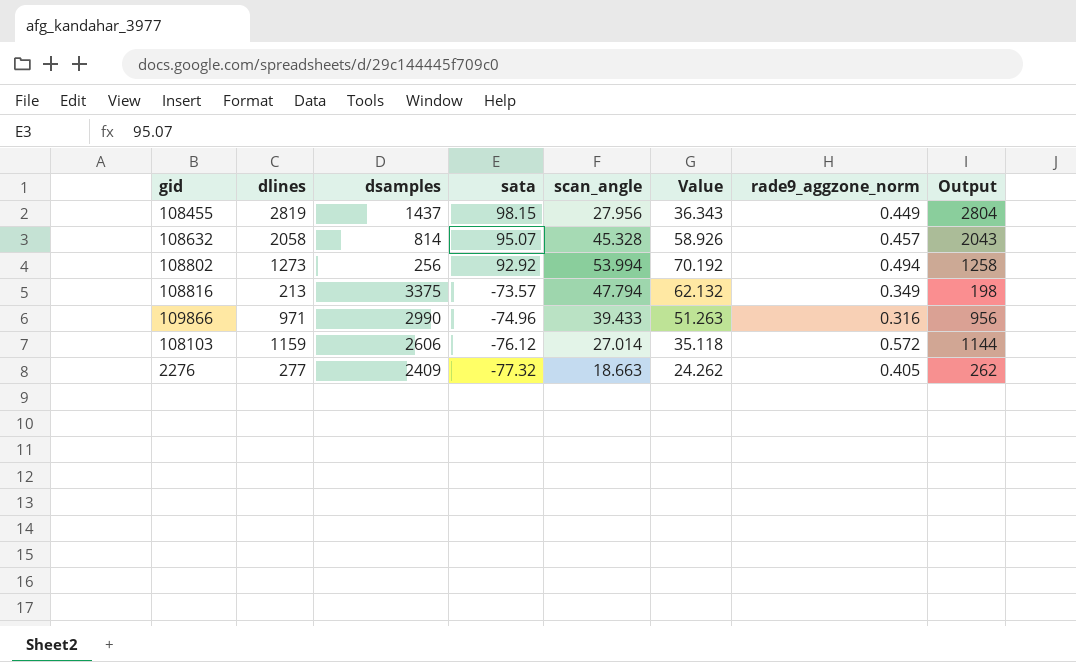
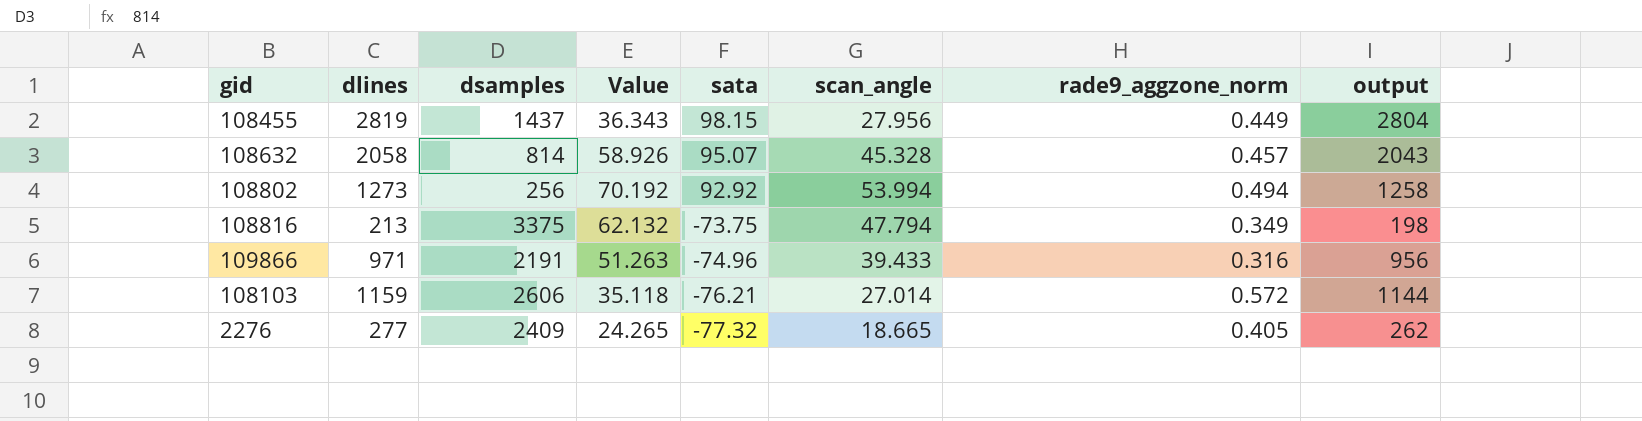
column Value | position: 6 -> 4
column name: Output -> output
108816 | sata: -73.57 -> -73.75
109866 | dsamples: 2990 -> 2191
108103 | sata: -76.12 -> -76.21
2276 | Value: 24.262 -> 24.265
2276 | scan_angle: 18.663 -> 18.665

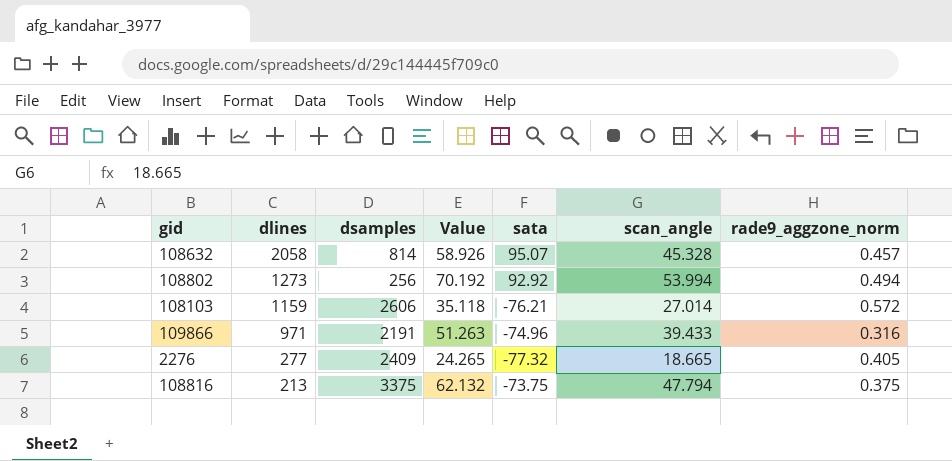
row order: sata descending -> dlines descending
column output | formula: [dlines] - 15 -> none
row 108455: 2819 | 1437 | 36.343 | 98.15 | 27.956 | 0.449 | 2804 -> none
108816 | rade9_aggzone_norm: 0.349 -> 0.375

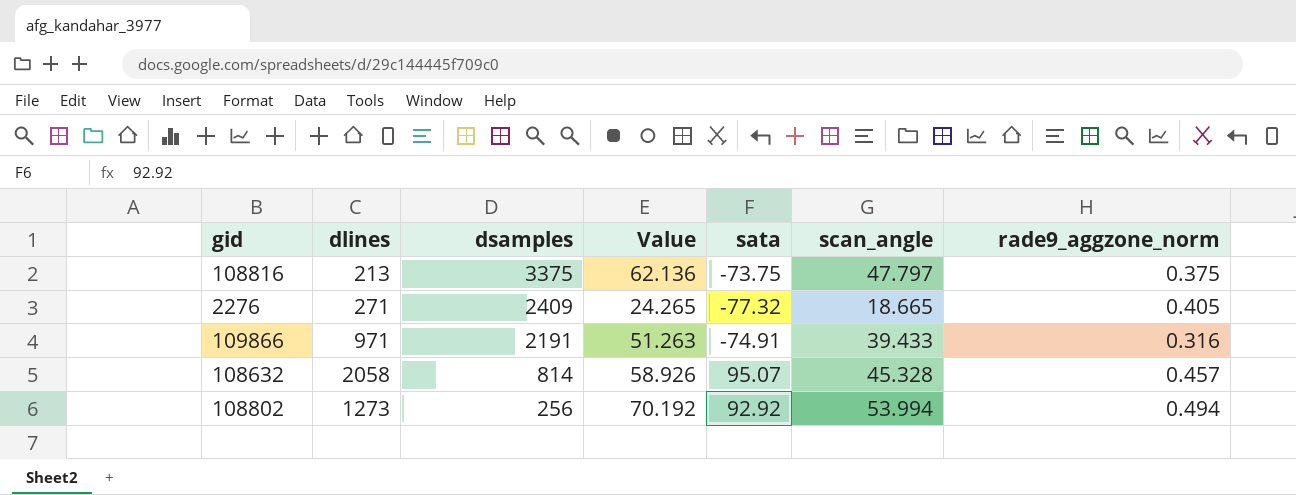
row order: dlines descending -> dsamples descending
row 108103: 1159 | 2606 | 35.118 | -76.21 | 27.014 | 0.572 -> none
108816 | Value: 62.132 -> 62.136
108816 | scan_angle: 47.794 -> 47.797
2276 | dlines: 277 -> 271
109866 | sata: -74.96 -> -74.91

